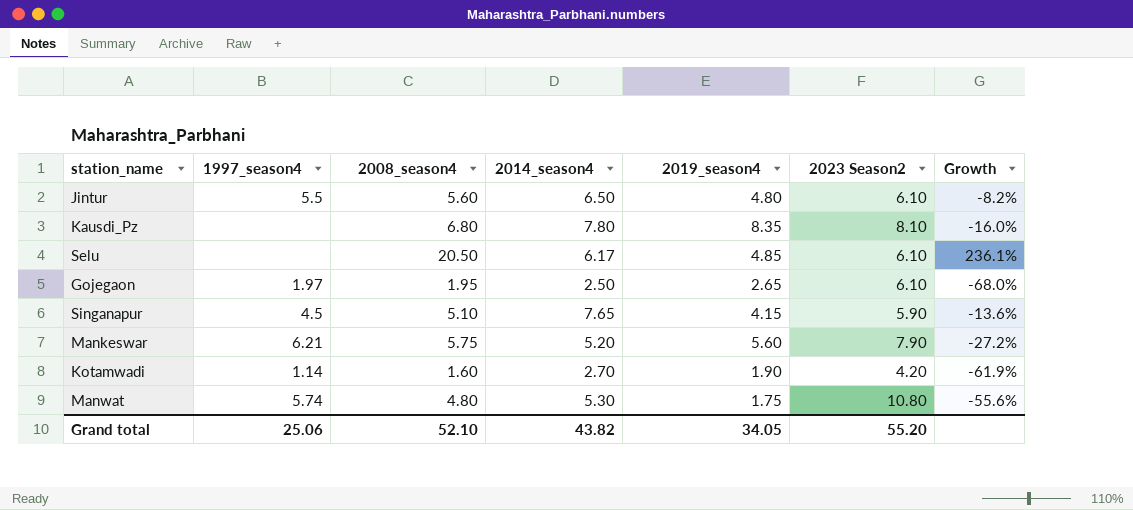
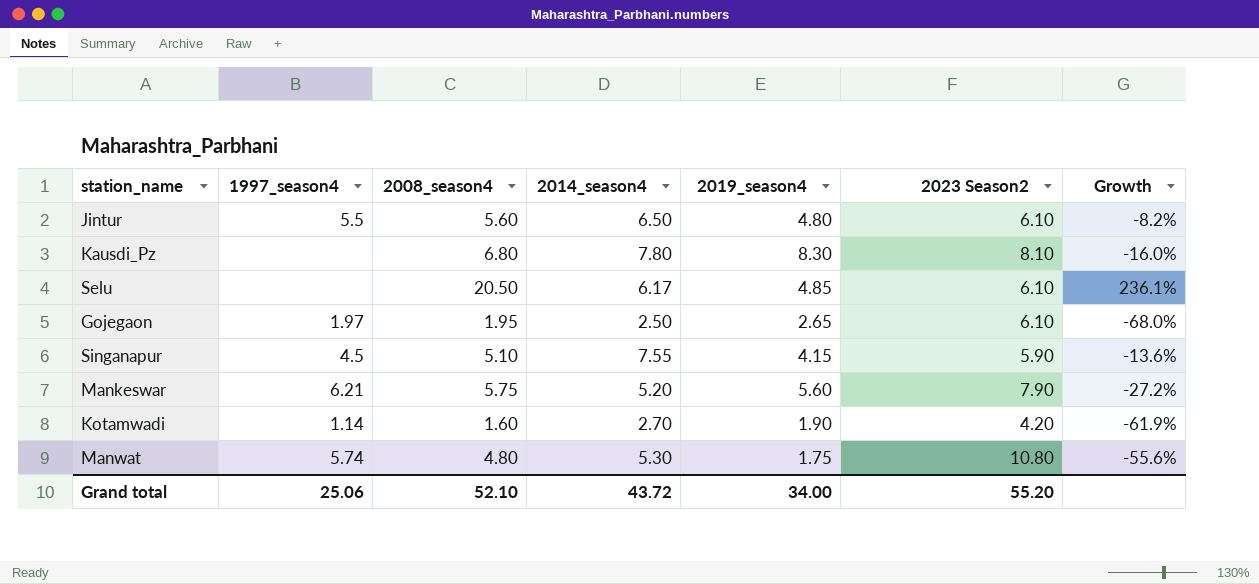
Kausdi_Pz | 2019_season4: 8.35 -> 8.30
Singanapur | 2014_season4: 7.65 -> 7.55
Grand total | 2014_season4: 43.82 -> 43.72
Grand total | 2019_season4: 34.05 -> 34.00

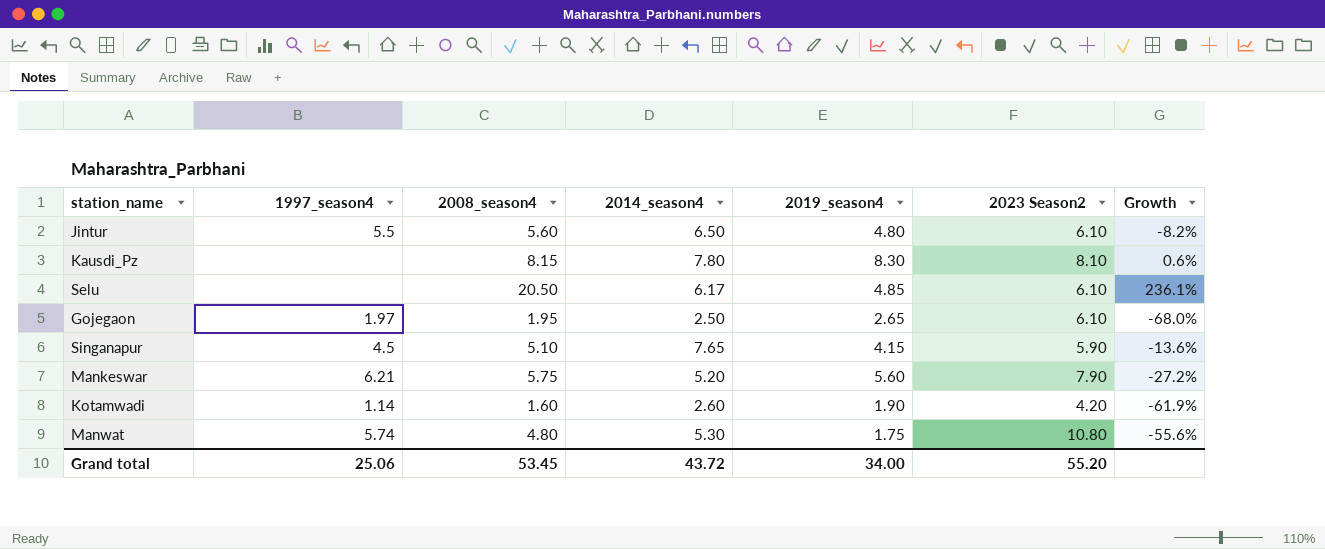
Kausdi_Pz | 2008_season4: 6.80 -> 8.15
Kausdi_Pz | Growth: -16.0% -> 0.6%
Singanapur | 2014_season4: 7.55 -> 7.65
Kotamwadi | 2014_season4: 2.70 -> 2.60
Grand total | 2008_season4: 52.10 -> 53.45

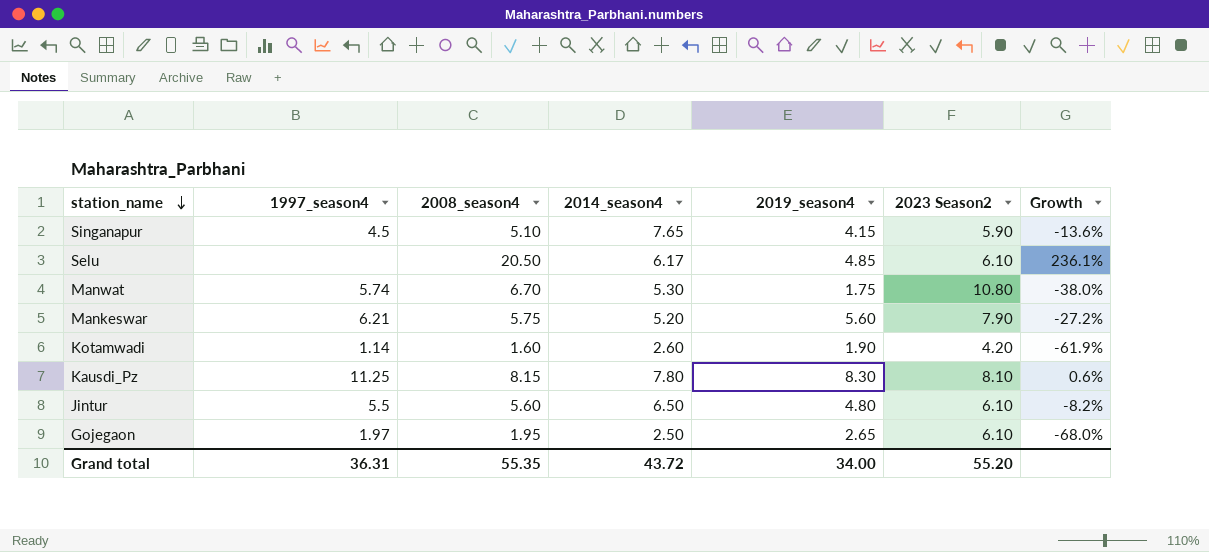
row order: none -> station_name descending
Manwat | 2008_season4: 4.80 -> 6.70
Manwat | Growth: -55.6% -> -38.0%
Kausdi_Pz | 1997_season4: none -> 11.25
Grand total | 1997_season4: 25.06 -> 36.31
Grand total | 2008_season4: 53.45 -> 55.35

